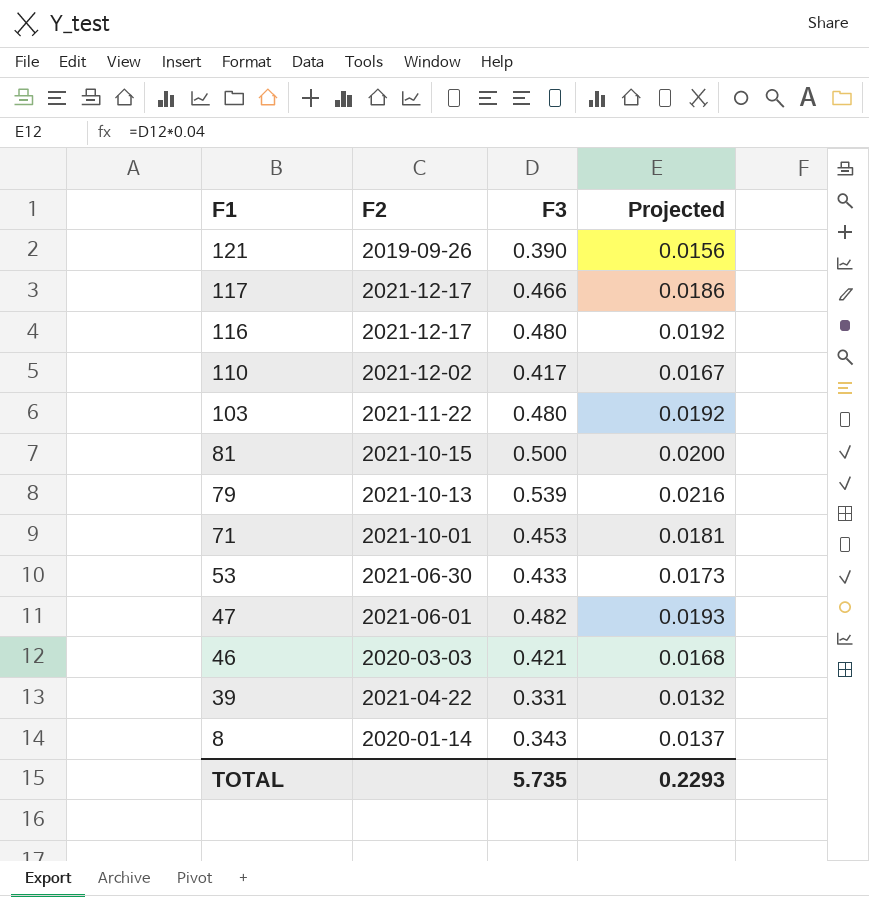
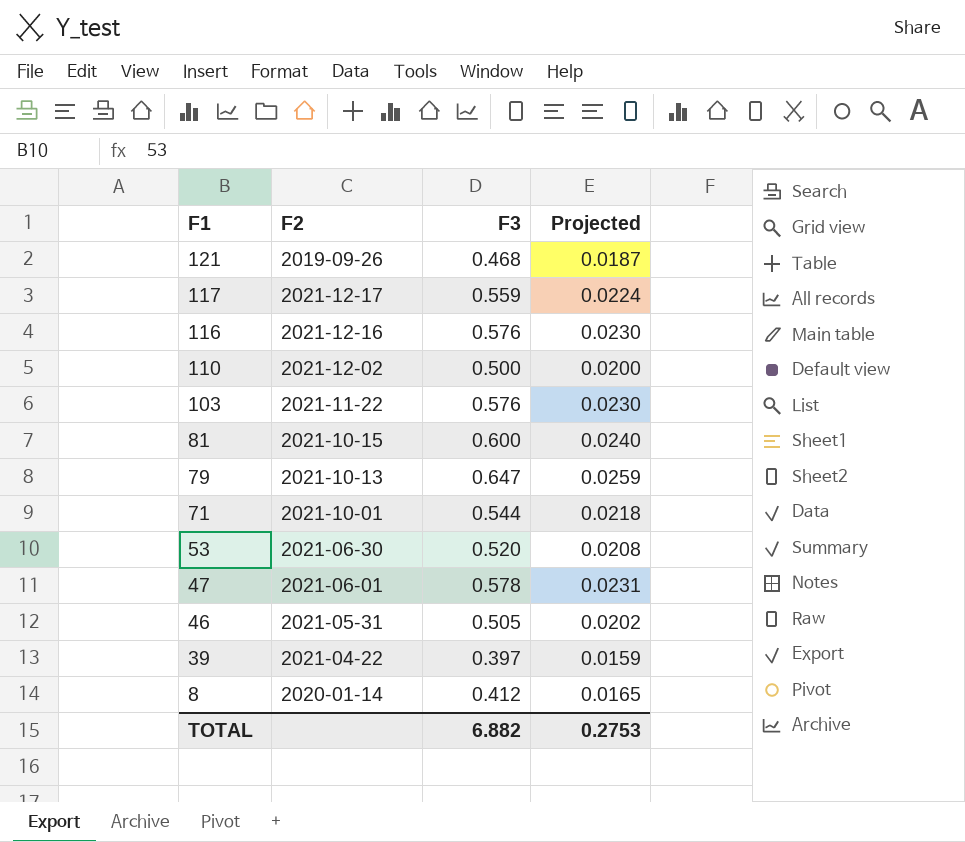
121 | F3: 0.390 -> 0.468
121 | Projected: 0.0156 -> 0.0187
117 | F3: 0.466 -> 0.559
117 | Projected: 0.0186 -> 0.0224
116 | F2: 2021-12-17 -> 2021-12-16
116 | F3: 0.480 -> 0.576
116 | Projected: 0.0192 -> 0.0230
110 | F3: 0.417 -> 0.500
110 | Projected: 0.0167 -> 0.0200
103 | F3: 0.480 -> 0.576
103 | Projected: 0.0192 -> 0.0230
81 | F3: 0.500 -> 0.600
81 | Projected: 0.0200 -> 0.0240
79 | F3: 0.539 -> 0.647
79 | Projected: 0.0216 -> 0.0259
71 | F3: 0.453 -> 0.544
71 | Projected: 0.0181 -> 0.0218
53 | F3: 0.433 -> 0.520
53 | Projected: 0.0173 -> 0.0208
47 | F3: 0.482 -> 0.578
47 | Projected: 0.0193 -> 0.0231
46 | F2: 2020-03-03 -> 2021-05-31
46 | F3: 0.421 -> 0.505
46 | Projected: 0.0168 -> 0.0202
39 | F3: 0.331 -> 0.397
39 | Projected: 0.0132 -> 0.0159
8 | F3: 0.343 -> 0.412
8 | Projected: 0.0137 -> 0.0165
TOTAL | F3: 5.735 -> 6.882
TOTAL | Projected: 0.2293 -> 0.2753

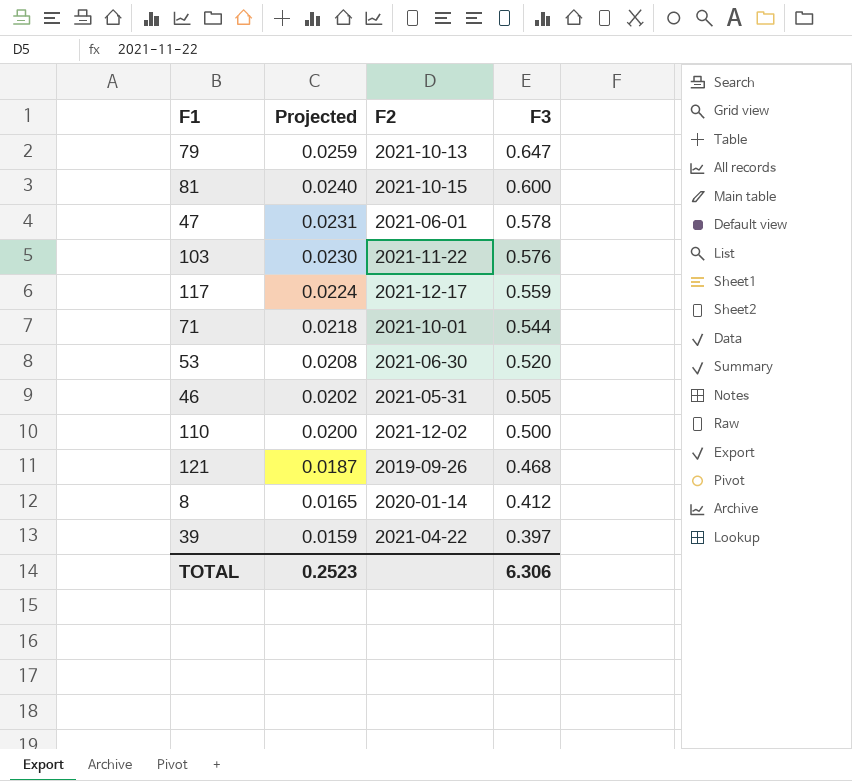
row order: F1 descending -> Projected descending
column Projected | position: 4 -> 2
row 116: 2021-12-16 | 0.576 | 0.0230 -> none
TOTAL | Projected: 0.2753 -> 0.2523
TOTAL | F3: 6.882 -> 6.306

